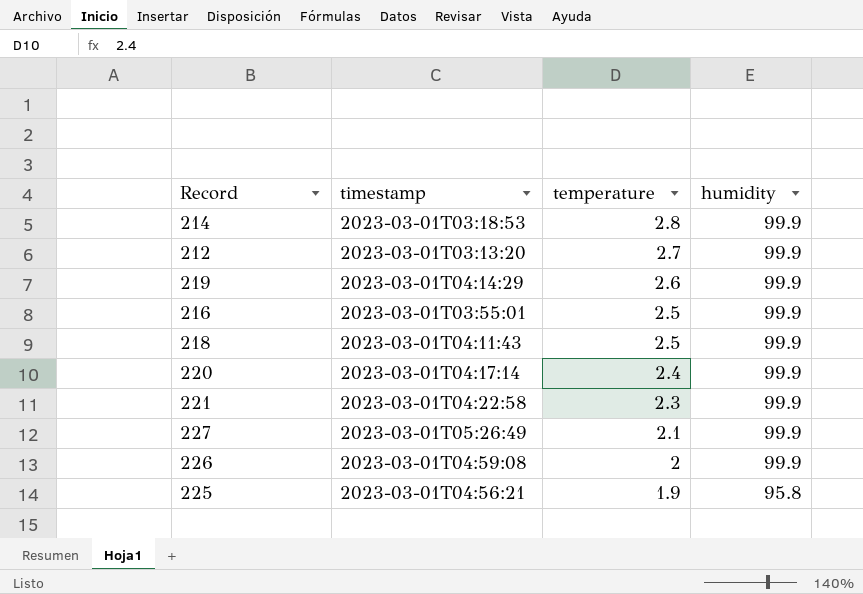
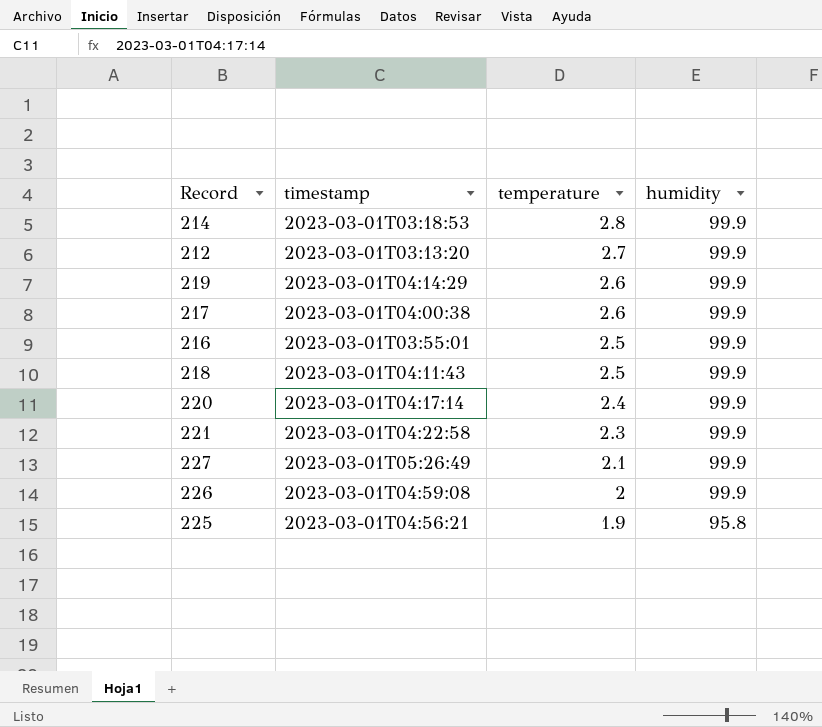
row 217: none -> 2023-03-01T04:00:38 | 2.6 | 99.9

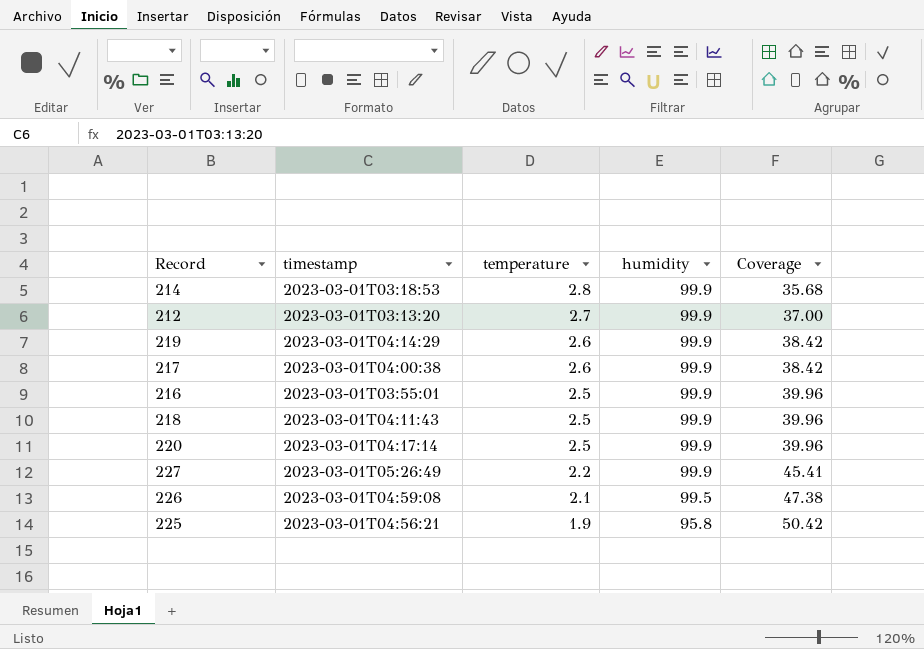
column Coverage | formula: none -> [humidity] / [temperature]
row 221: 2023-03-01T04:22:58 | 2.3 | 99.9 -> none
220 | temperature: 2.4 -> 2.5
227 | temperature: 2.1 -> 2.2
226 | temperature: 2 -> 2.1
226 | humidity: 99.9 -> 99.5

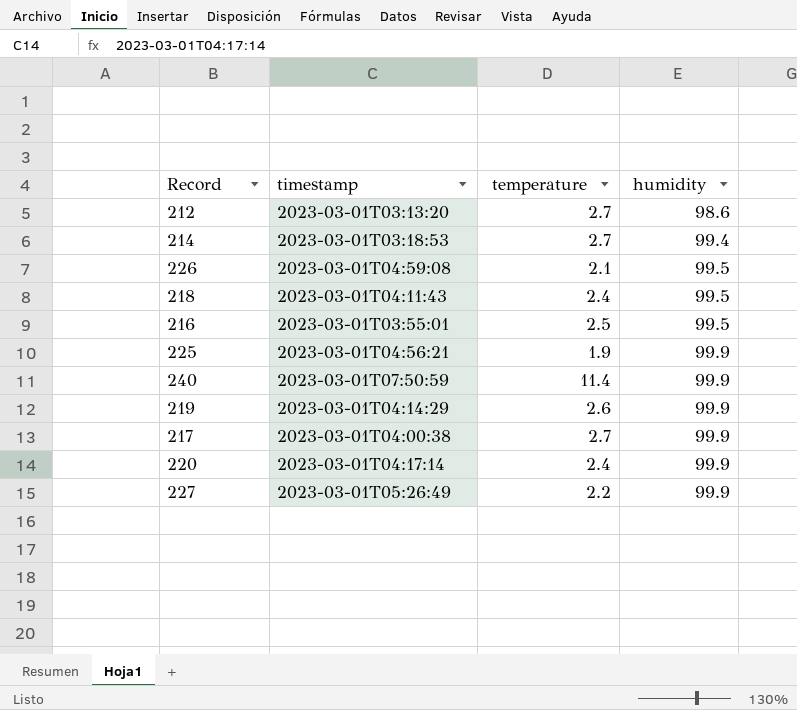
row order: temperature descending -> humidity ascending
column Coverage | formula: [humidity] / [temperature] -> none
212 | humidity: 99.9 -> 98.6
214 | temperature: 2.8 -> 2.7
214 | humidity: 99.9 -> 99.4
218 | temperature: 2.5 -> 2.4
218 | humidity: 99.9 -> 99.5
216 | humidity: 99.9 -> 99.5
225 | humidity: 95.8 -> 99.9
row 240: none -> 2023-03-01T07:50:59 | 11.4 | 99.9
217 | temperature: 2.6 -> 2.7
220 | temperature: 2.5 -> 2.4

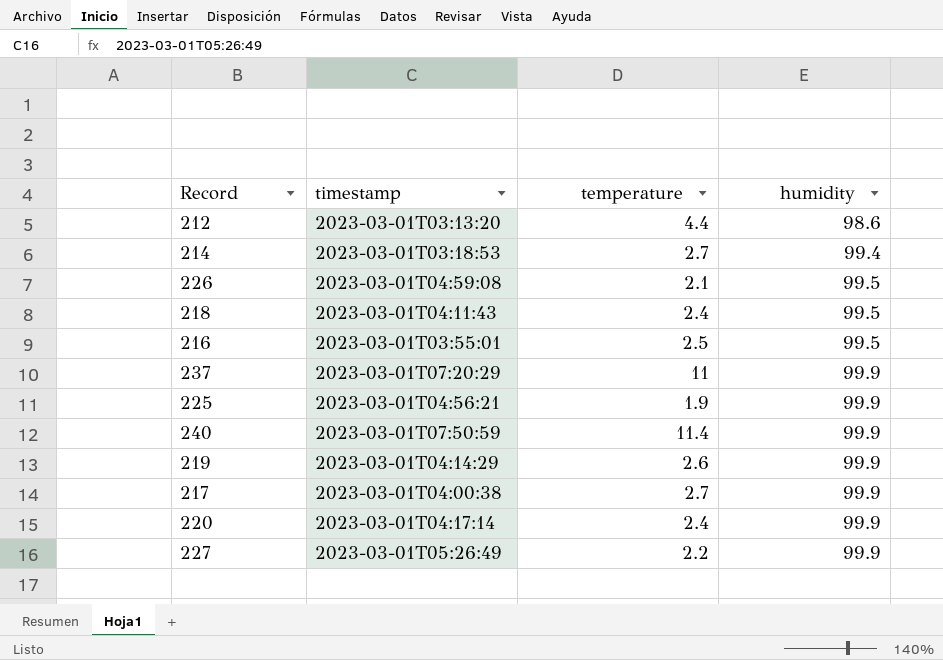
212 | temperature: 2.7 -> 4.4
row 237: none -> 2023-03-01T07:20:29 | 11 | 99.9

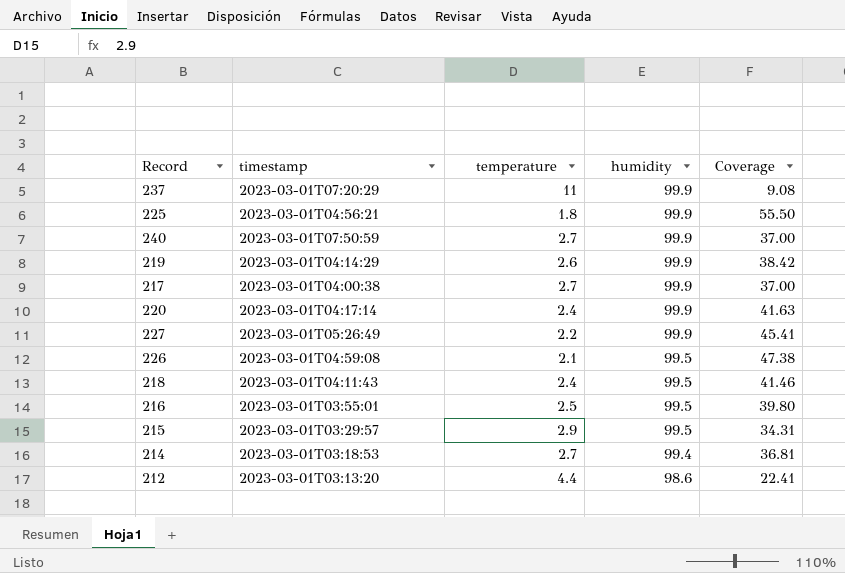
row order: humidity ascending -> humidity descending
column Coverage | formula: none -> [humidity] / [temperature]
225 | temperature: 1.9 -> 1.8
240 | temperature: 11.4 -> 2.7
row 215: none -> 2023-03-01T03:29:57 | 2.9 | 99.5 | 34.31

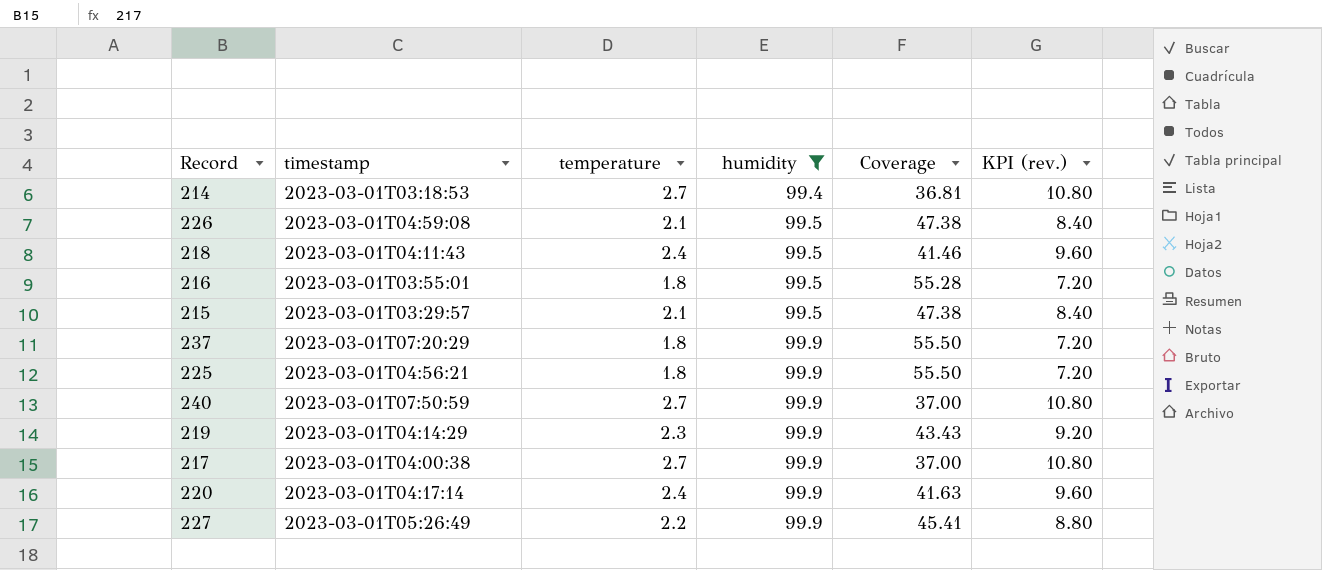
filter: none -> humidity != 98.6
row order: humidity descending -> humidity ascending
column KPI (rev.) | formula: none -> [temperature] * 4
216 | temperature: 2.5 -> 1.8
216 | Coverage: 39.80 -> 55.28
215 | temperature: 2.9 -> 2.1
215 | Coverage: 34.31 -> 47.38
237 | temperature: 11 -> 1.8
237 | Coverage: 9.08 -> 55.50
219 | temperature: 2.6 -> 2.3
219 | Coverage: 38.42 -> 43.43

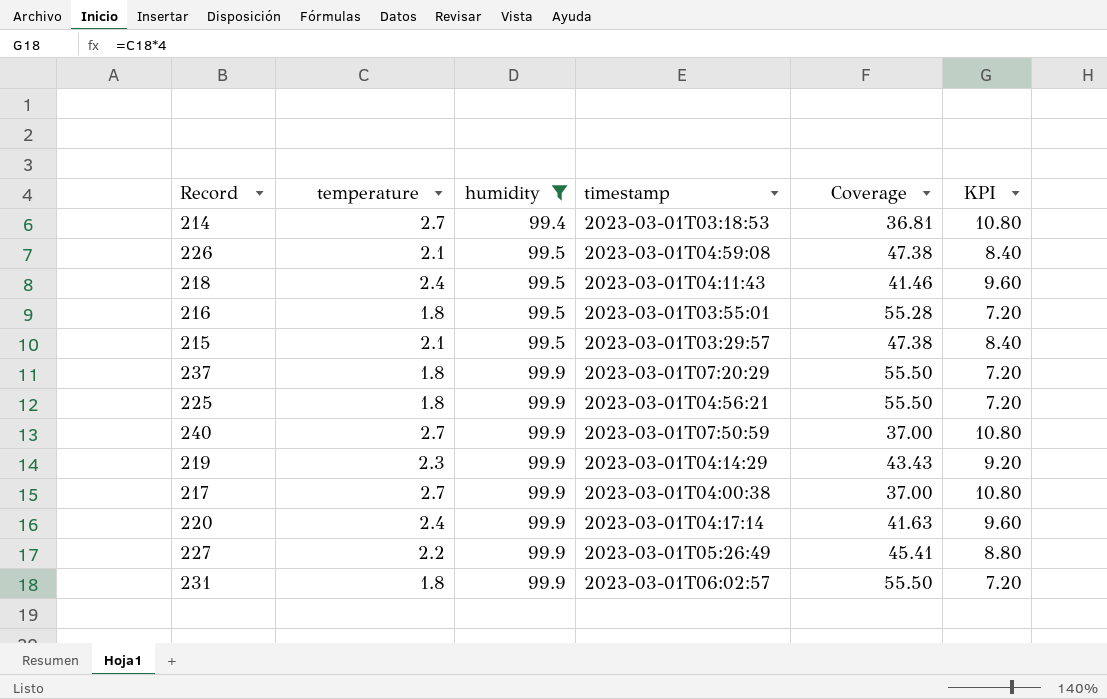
column timestamp | position: 2 -> 4
column name: KPI (rev.) -> KPI
row 231: none -> 1.8 | 99.9 | 2023-03-01T06:02:57 | 55.50 | 7.20

